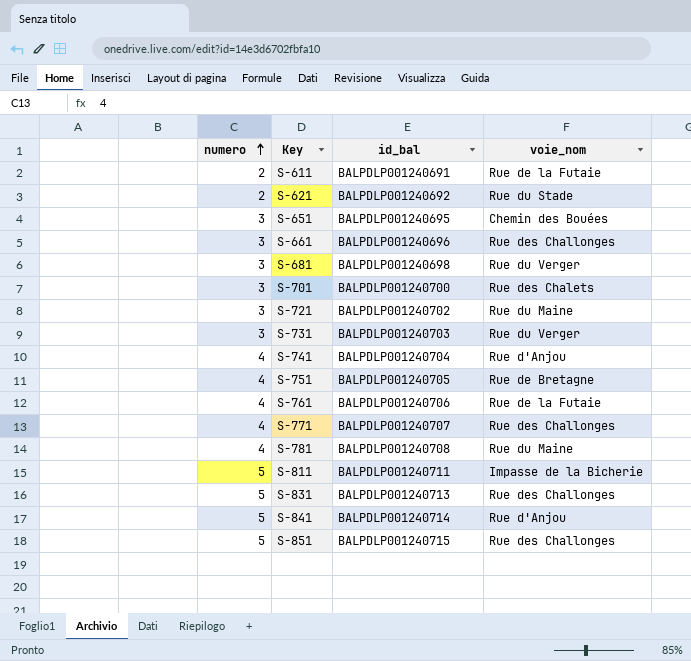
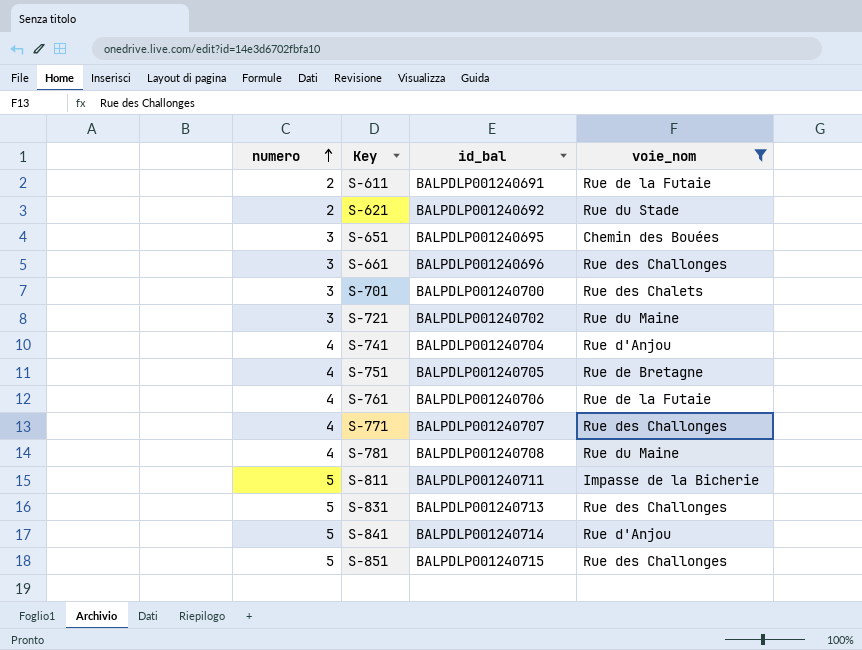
filter: none -> voie_nom != Rue du Verger

